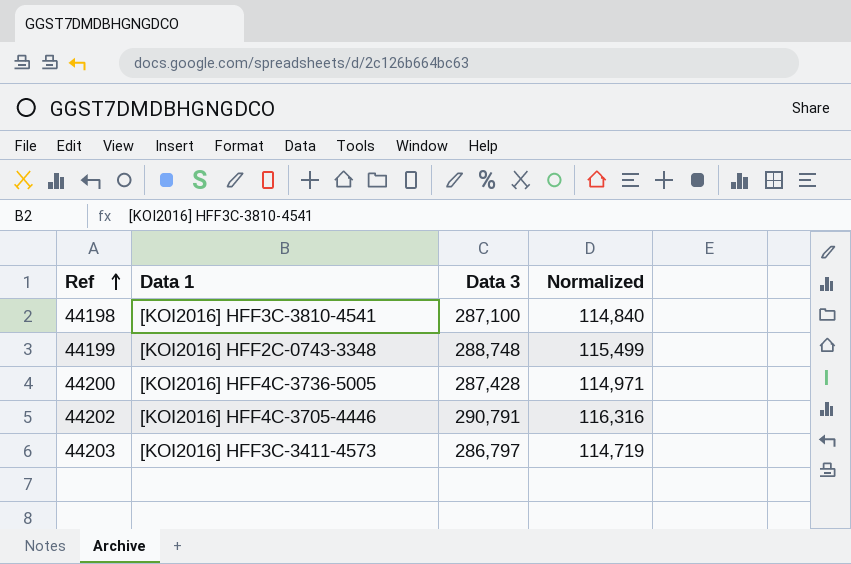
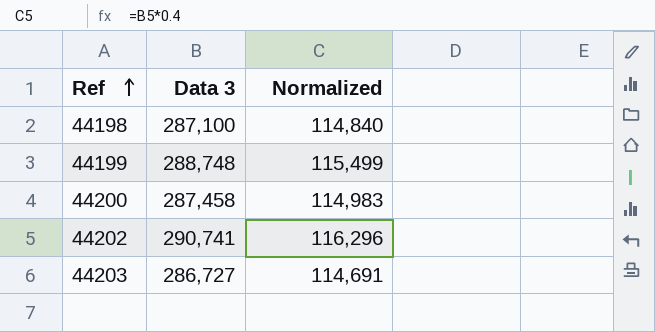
column Data 1 | position: 2 -> none
44200 | Data 3: 287,428 -> 287,458
44200 | Normalized: 114,971 -> 114,983
44202 | Data 3: 290,791 -> 290,741
44202 | Normalized: 116,316 -> 116,296
44203 | Data 3: 286,797 -> 286,727
44203 | Normalized: 114,719 -> 114,691

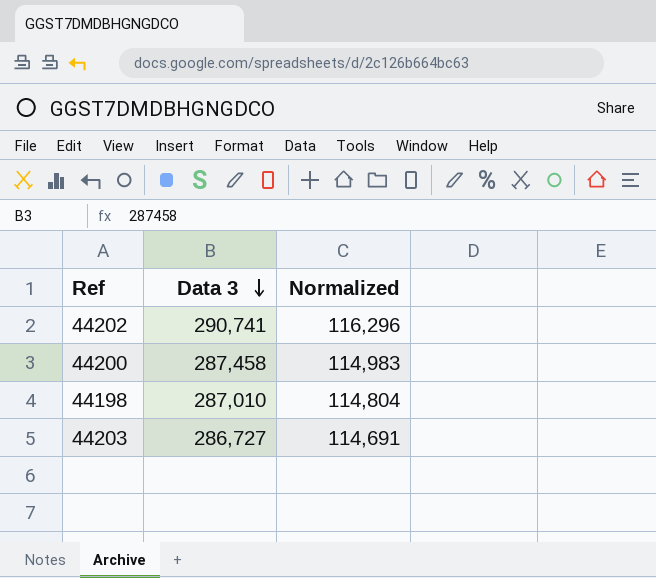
row order: Ref ascending -> Data 3 descending
row 44199: 288,748 | 115,499 -> none
44198 | Data 3: 287,100 -> 287,010
44198 | Normalized: 114,840 -> 114,804

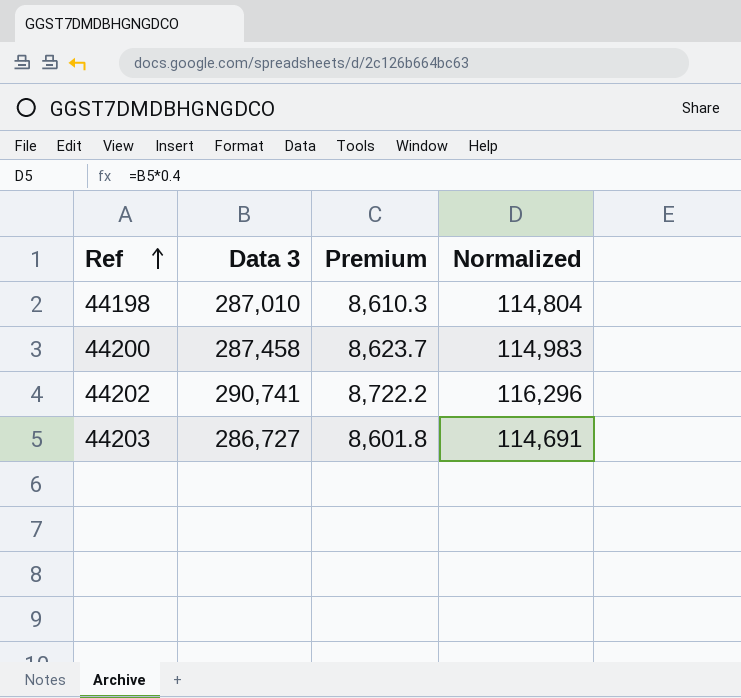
row order: Data 3 descending -> Ref ascending
column Premium | formula: none -> [Data 3] * 0.03

